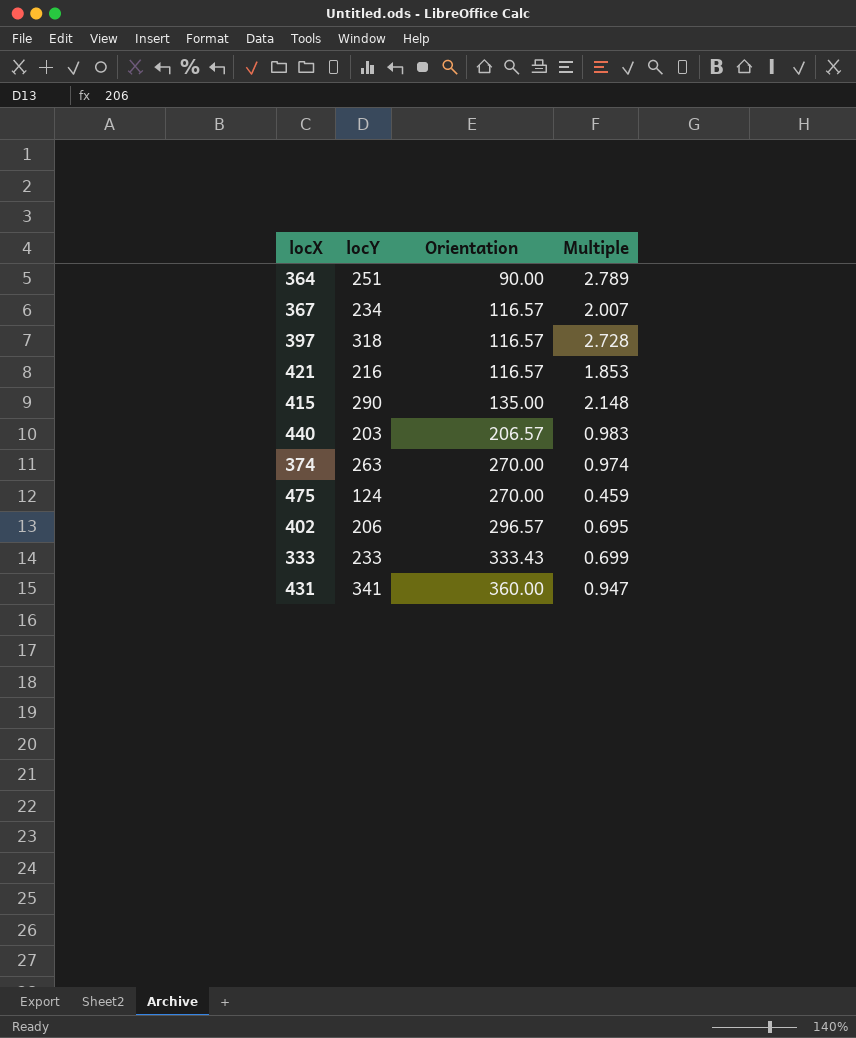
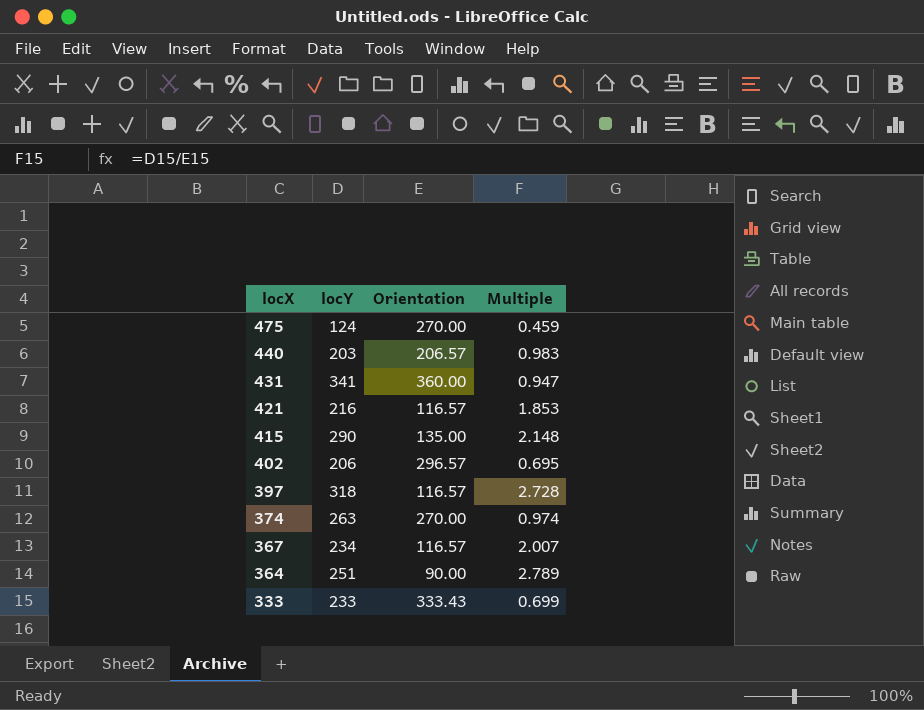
row order: Orientation ascending -> locX descending

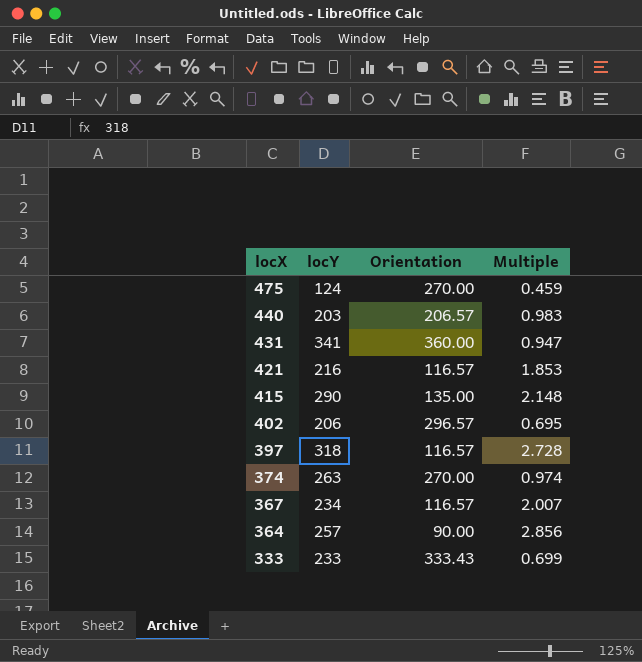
364 | locY: 251 -> 257
364 | Multiple: 2.789 -> 2.856

